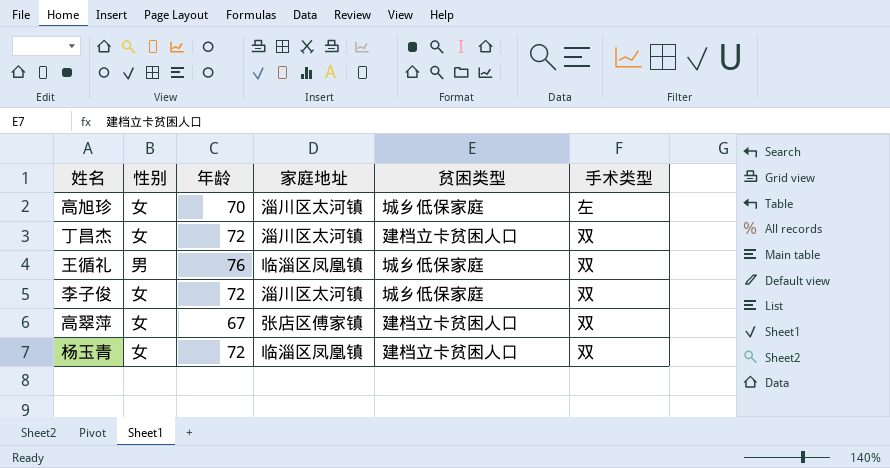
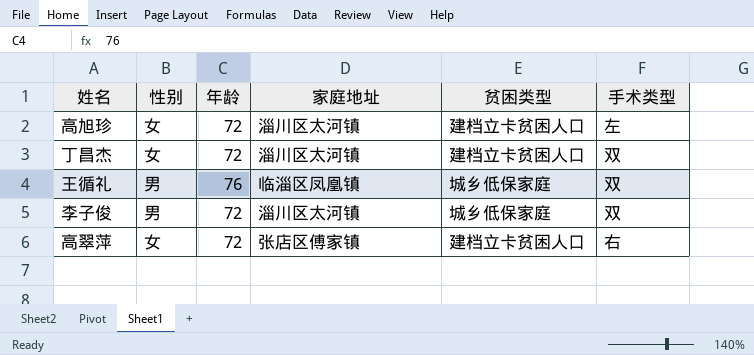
row 杨玉青: 女 | 72 | 临淄区凤凰镇 | 建档立卡贫困人口 | 双 -> none
高旭珍 | 年龄: 70 -> 72
高旭珍 | 贫困类型: 城乡低保家庭 -> 建档立卡贫困人口
李子俊 | 性别: 女 -> 男
高翠萍 | 年龄: 67 -> 72
高翠萍 | 手术类型: 双 -> 右

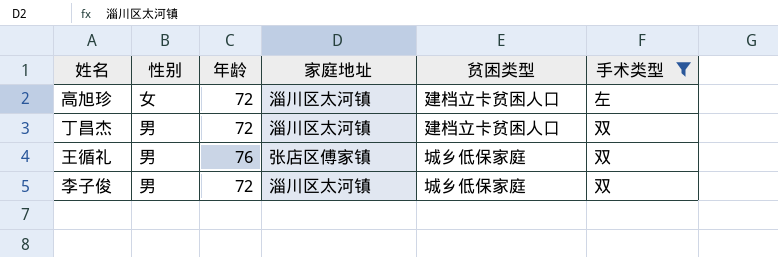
filter: none -> 手术类型 != 右
丁昌杰 | 性别: 女 -> 男
王循礼 | 家庭地址: 临淄区凤凰镇 -> 张店区傅家镇

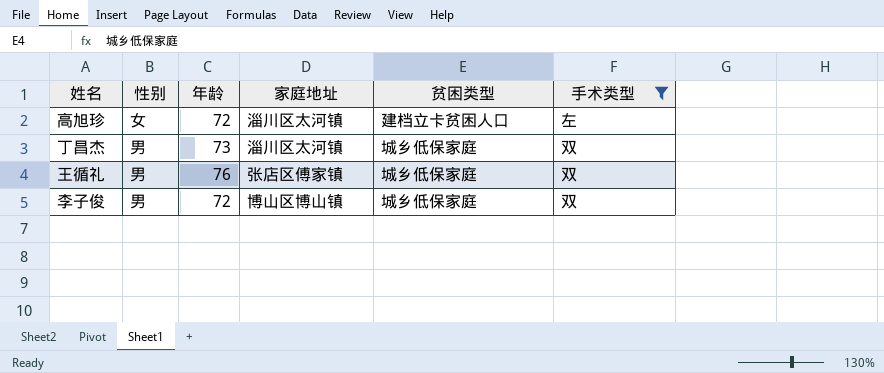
丁昌杰 | 年龄: 72 -> 73
丁昌杰 | 贫困类型: 建档立卡贫困人口 -> 城乡低保家庭
李子俊 | 家庭地址: 淄川区太河镇 -> 博山区博山镇

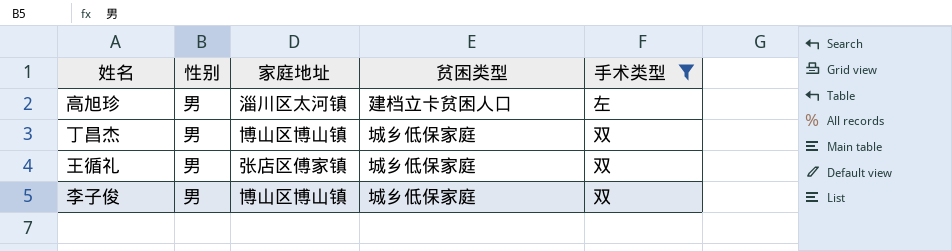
column 年龄 | position: 3 -> none
高旭珍 | 性别: 女 -> 男
丁昌杰 | 家庭地址: 淄川区太河镇 -> 博山区博山镇

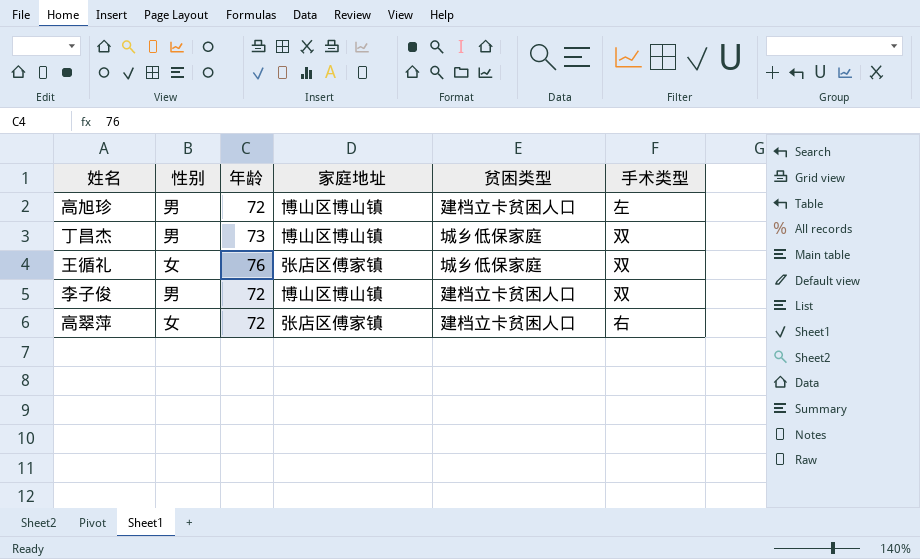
filter: 手术类型 != 右 -> none
column 年龄 | position: none -> 3
高旭珍 | 家庭地址: 淄川区太河镇 -> 博山区博山镇
王循礼 | 性别: 男 -> 女
李子俊 | 贫困类型: 城乡低保家庭 -> 建档立卡贫困人口

